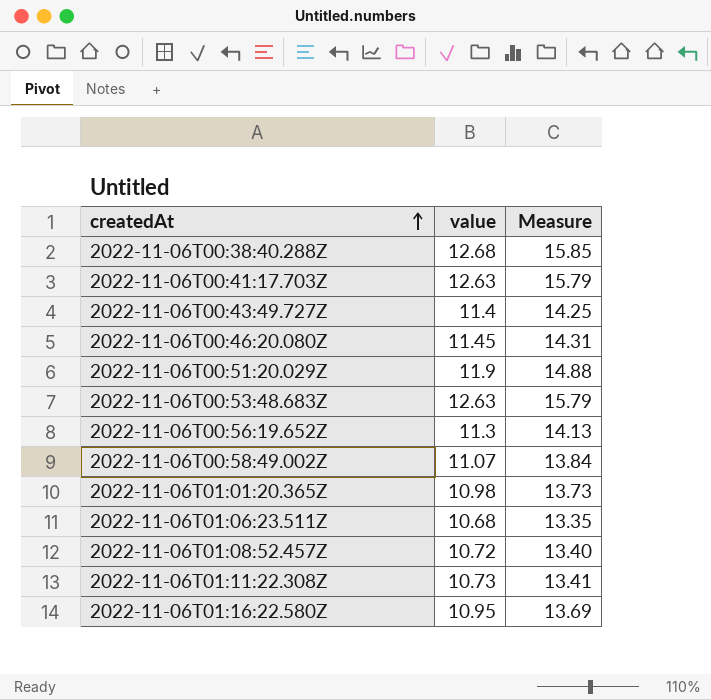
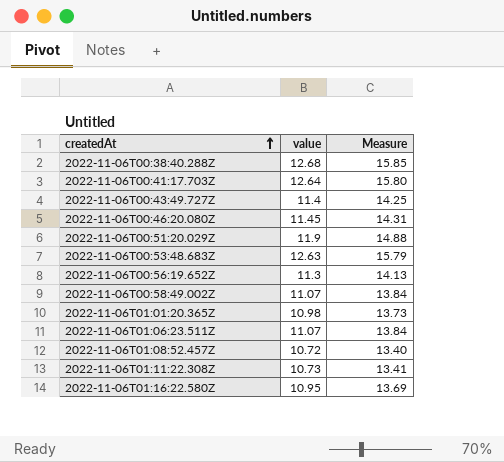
2022-11-06T00:41:17.703Z | value: 12.63 -> 12.64
2022-11-06T00:41:17.703Z | Measure: 15.79 -> 15.80
2022-11-06T01:06:23.511Z | value: 10.68 -> 11.07
2022-11-06T01:06:23.511Z | Measure: 13.35 -> 13.84

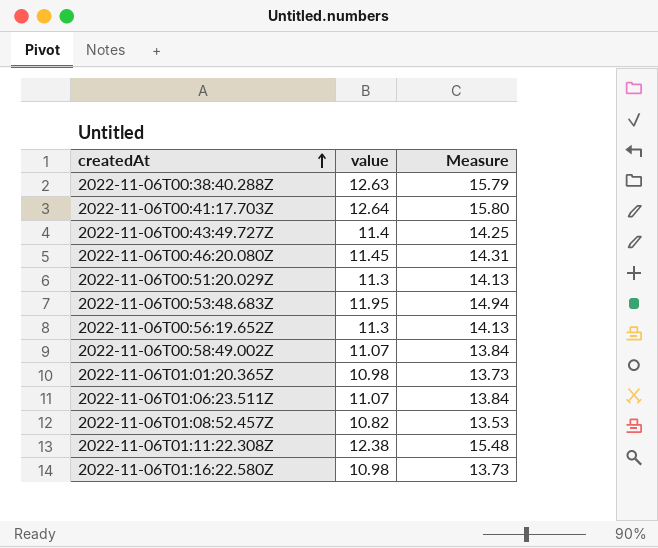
2022-11-06T00:38:40.288Z | value: 12.68 -> 12.63
2022-11-06T00:38:40.288Z | Measure: 15.85 -> 15.79
2022-11-06T00:51:20.029Z | value: 11.9 -> 11.3
2022-11-06T00:51:20.029Z | Measure: 14.88 -> 14.13
2022-11-06T00:53:48.683Z | value: 12.63 -> 11.95
2022-11-06T00:53:48.683Z | Measure: 15.79 -> 14.94
2022-11-06T01:08:52.457Z | value: 10.72 -> 10.82
2022-11-06T01:08:52.457Z | Measure: 13.40 -> 13.53
2022-11-06T01:11:22.308Z | value: 10.73 -> 12.38
2022-11-06T01:11:22.308Z | Measure: 13.41 -> 15.48
2022-11-06T01:16:22.580Z | value: 10.95 -> 10.98
2022-11-06T01:16:22.580Z | Measure: 13.69 -> 13.73

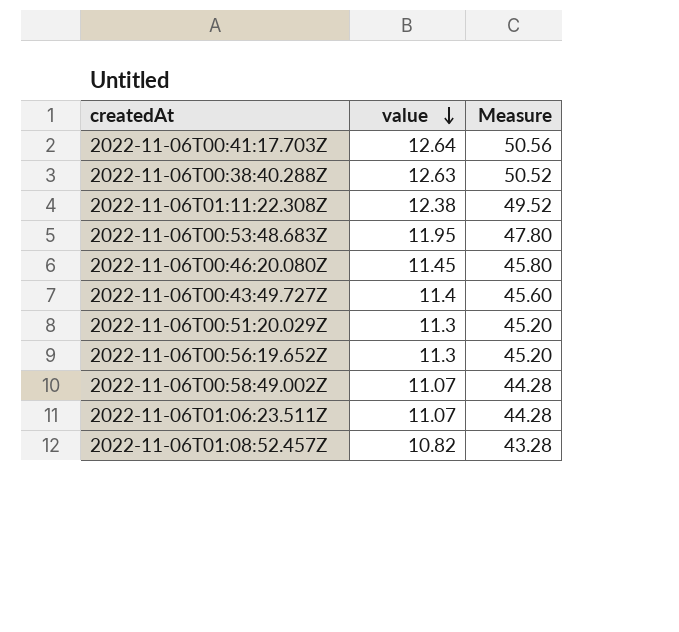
row order: createdAt ascending -> value descending
column Measure | formula: [value] * 1.25 -> [value] * 4
row 2022-11-06T01:01:20.365Z: 10.98 | 13.73 -> none
row 2022-11-06T01:16:22.580Z: 10.98 | 13.73 -> none

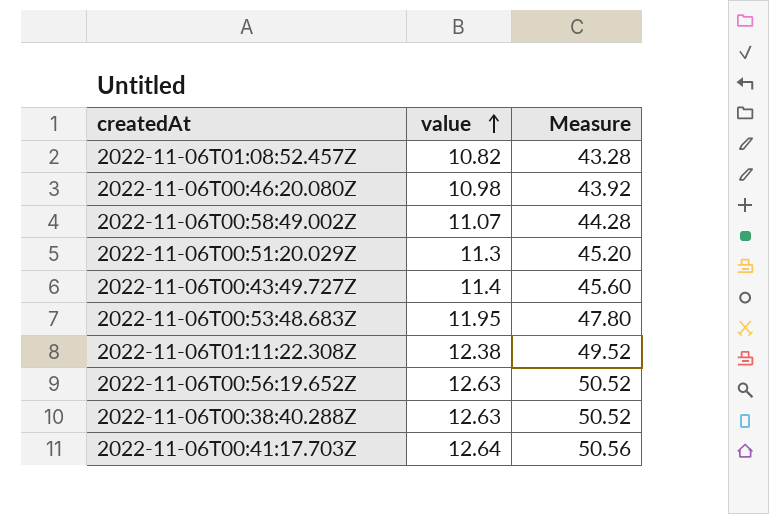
row order: value descending -> value ascending
row 2022-11-06T01:06:23.511Z: 11.07 | 44.28 -> none
2022-11-06T00:46:20.080Z | value: 11.45 -> 10.98
2022-11-06T00:46:20.080Z | Measure: 45.80 -> 43.92
2022-11-06T00:56:19.652Z | value: 11.3 -> 12.63
2022-11-06T00:56:19.652Z | Measure: 45.20 -> 50.52

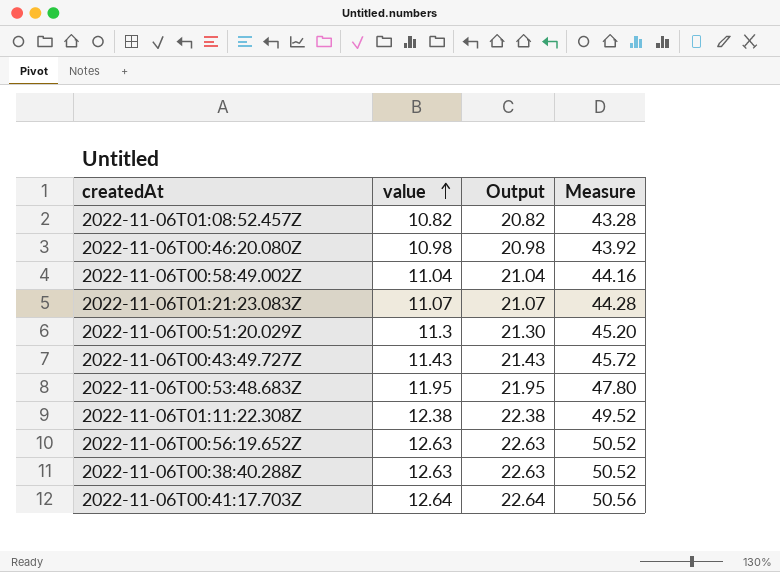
column Output | formula: none -> [value] + 10
2022-11-06T00:58:49.002Z | value: 11.07 -> 11.04
2022-11-06T00:58:49.002Z | Measure: 44.28 -> 44.16
row 2022-11-06T01:21:23.083Z: none -> 11.07 | 21.07 | 44.28
2022-11-06T00:43:49.727Z | value: 11.4 -> 11.43
2022-11-06T00:43:49.727Z | Measure: 45.60 -> 45.72

